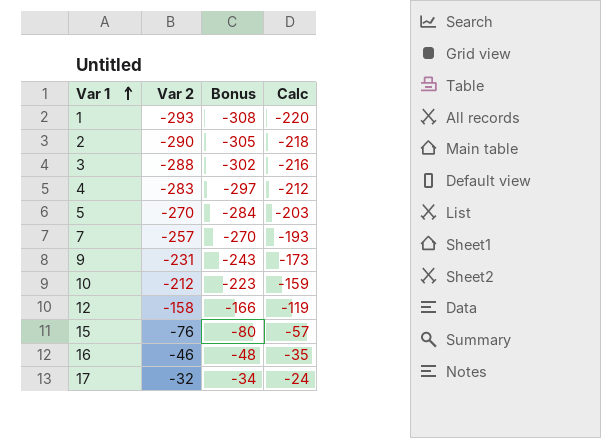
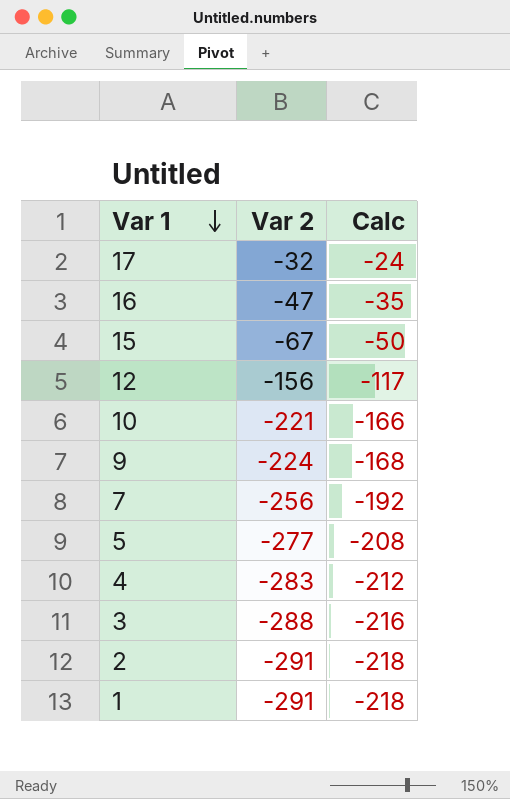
row order: Var 1 ascending -> Var 1 descending
column Bonus | formula: [Var 2] * 1.05 -> none
16 | Var 2: -46 -> -47
15 | Var 2: -76 -> -67
15 | Calc: -57 -> -50
12 | Var 2: -158 -> -156
12 | Calc: -119 -> -117
10 | Var 2: -212 -> -221
10 | Calc: -159 -> -166
9 | Var 2: -231 -> -224
9 | Calc: -173 -> -168
7 | Var 2: -257 -> -256
7 | Calc: -193 -> -192
5 | Var 2: -270 -> -277
5 | Calc: -203 -> -208
2 | Var 2: -290 -> -291
1 | Var 2: -293 -> -291
1 | Calc: -220 -> -218

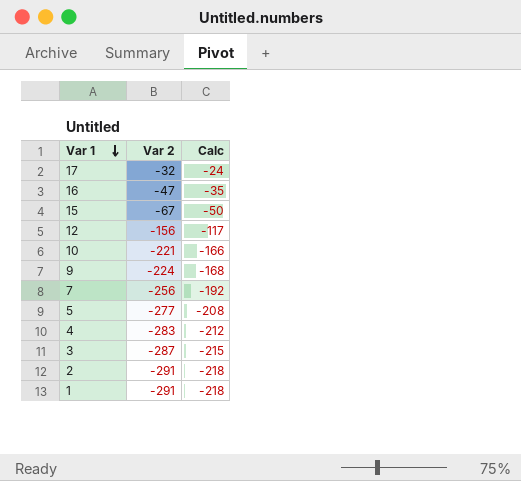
3 | Var 2: -288 -> -287
3 | Calc: -216 -> -215

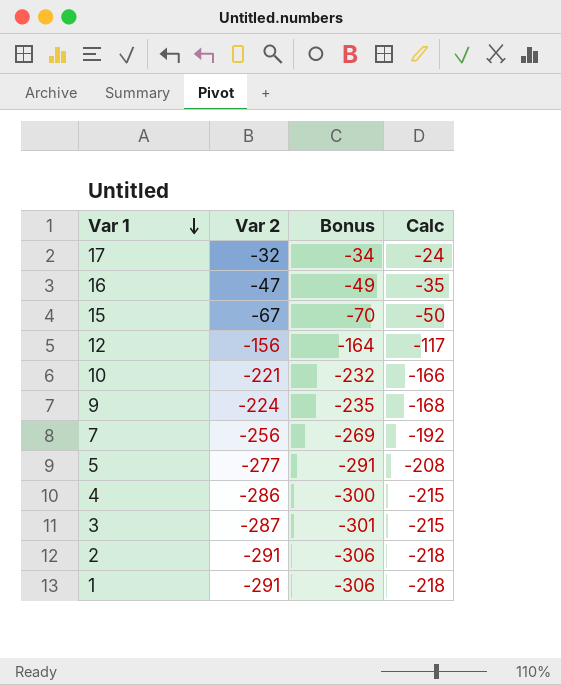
column Bonus | formula: none -> [Var 2] * 1.05
4 | Var 2: -283 -> -286
4 | Calc: -212 -> -215

